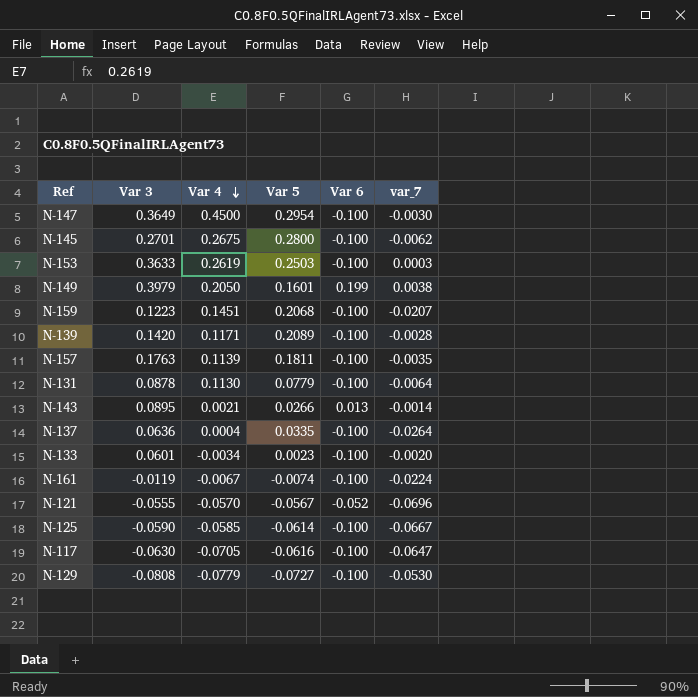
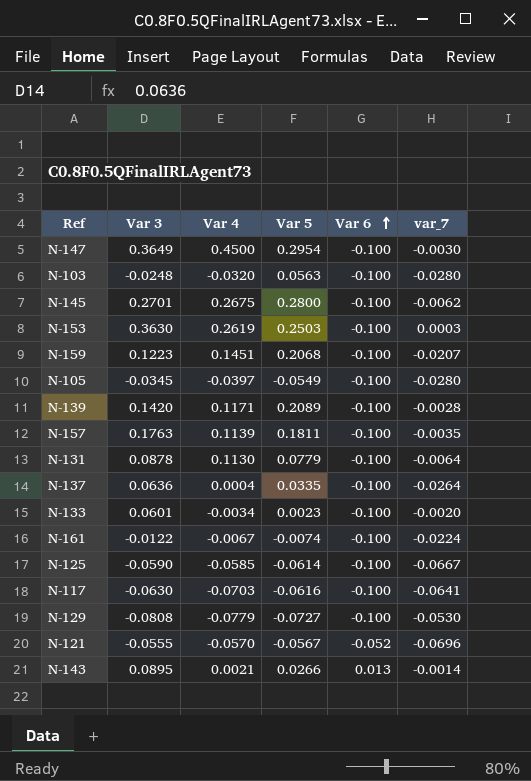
row order: Var 4 descending -> Var 6 ascending
row N-149: 0.3979 | 0.2050 | 0.1601 | 0.199 | 0.0038 -> none
row N-103: none -> -0.0248 | -0.0320 | 0.0563 | -0.100 | -0.0280
N-153 | Var 3: 0.3633 -> 0.3630
row N-105: none -> -0.0345 | -0.0397 | -0.0549 | -0.100 | -0.0280
N-161 | Var 3: -0.0119 -> -0.0122
N-117 | Var 4: -0.0705 -> -0.0703
N-117 | var_7: -0.0647 -> -0.0641

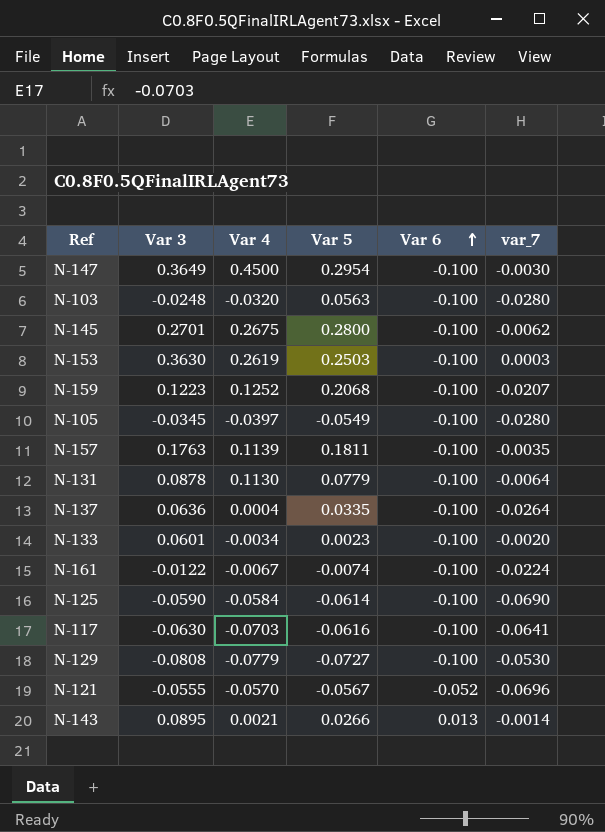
row N-139: 0.1420 | 0.1171 | 0.2089 | -0.100 | -0.0028 -> none
N-159 | Var 4: 0.1451 -> 0.1252
N-125 | Var 4: -0.0585 -> -0.0584
N-125 | var_7: -0.0667 -> -0.0690

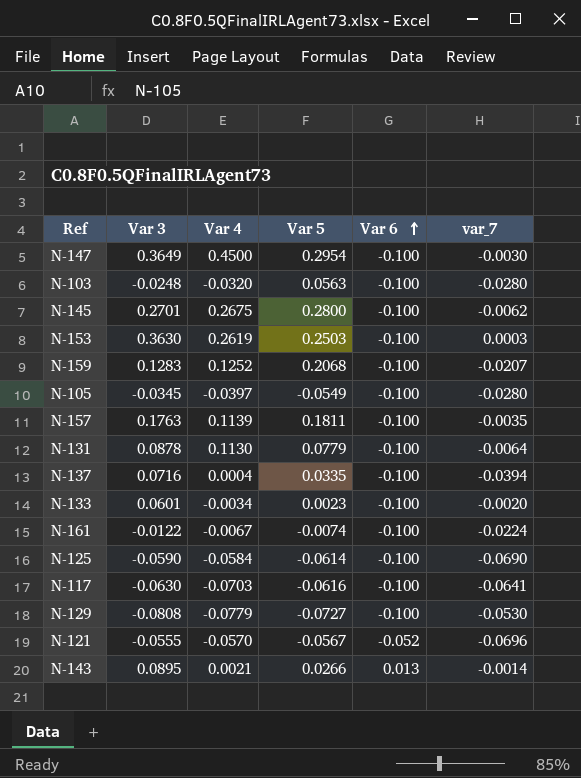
N-159 | Var 3: 0.1223 -> 0.1283
N-137 | Var 3: 0.0636 -> 0.0716
N-137 | var_7: -0.0264 -> -0.0394

